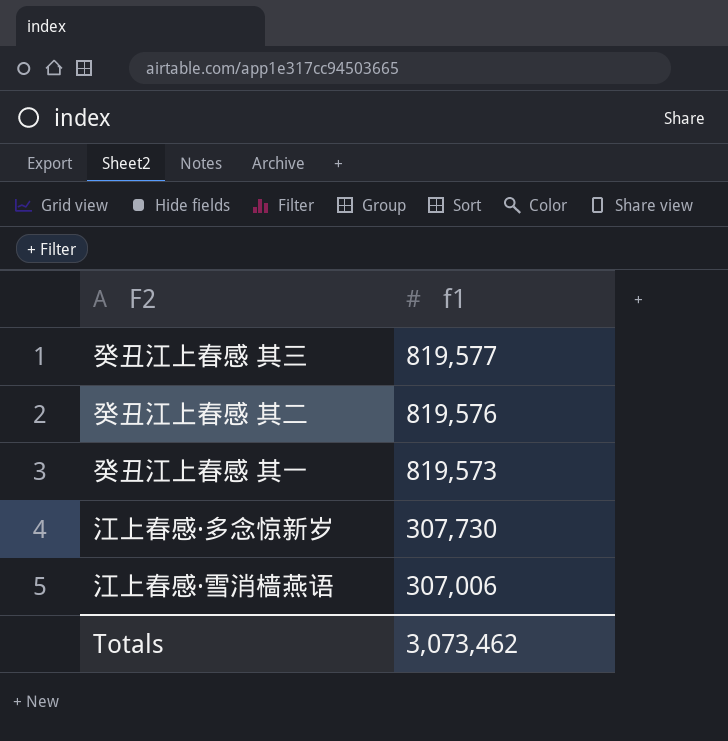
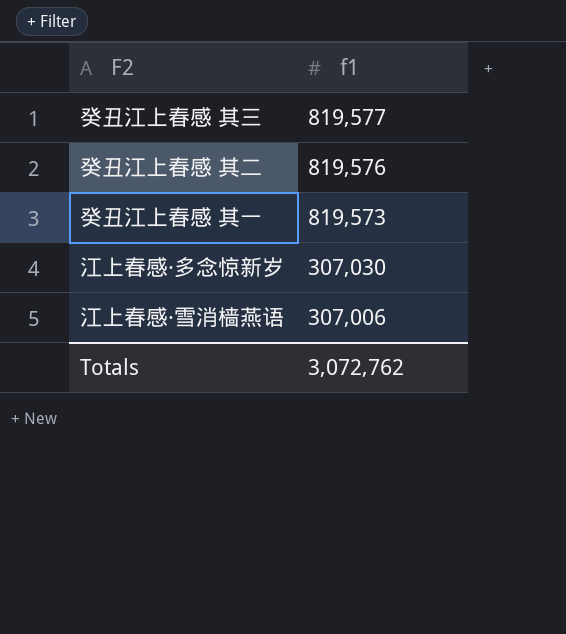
江上春感·多念惊新岁 | f1: 307,730 -> 307,030
Totals | f1: 3,073,462 -> 3,072,762

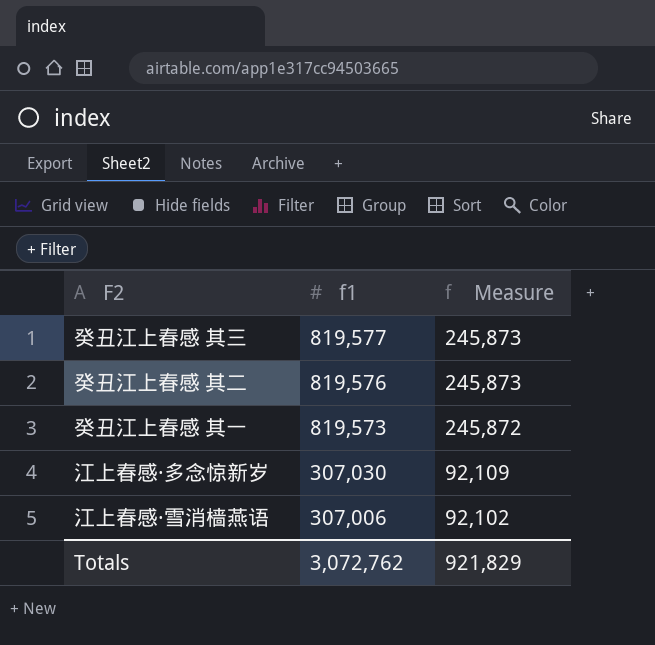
column Measure | formula: none -> [f1] * 0.3

